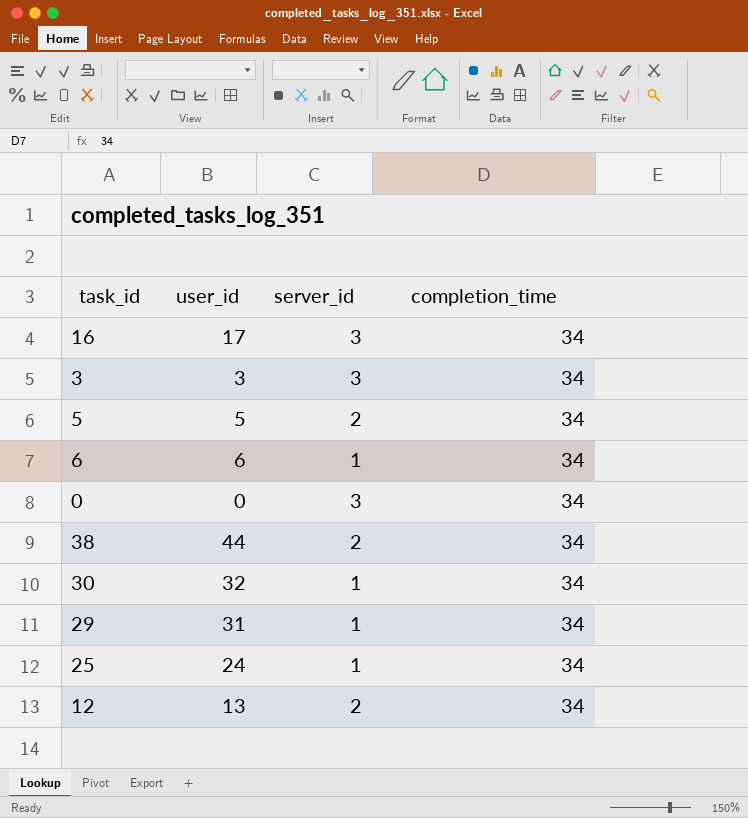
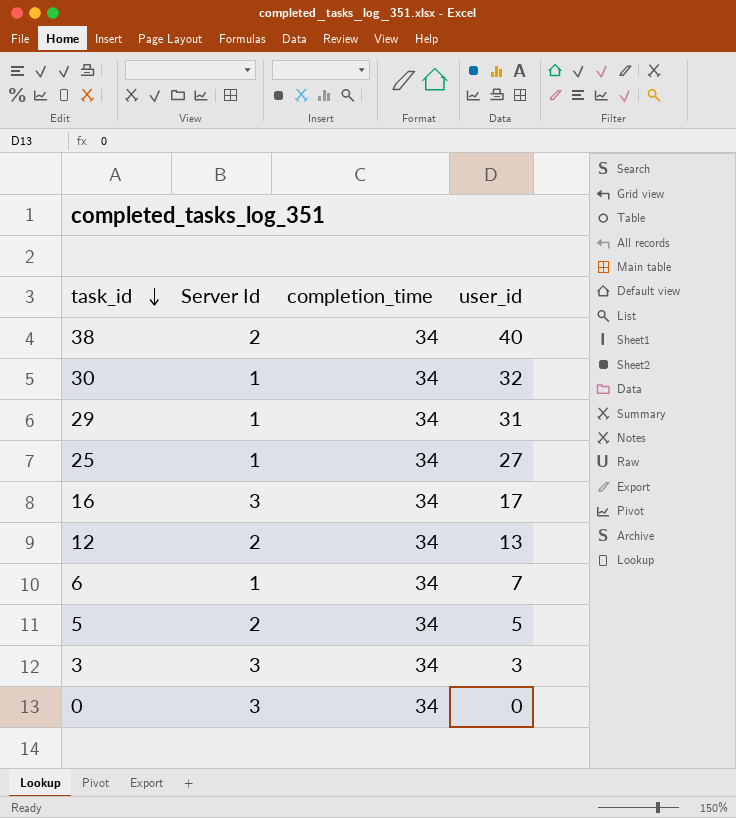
row order: none -> task_id descending
column name: server_id -> Server Id
column user_id | position: 2 -> 4
38 | user_id: 44 -> 40
25 | user_id: 24 -> 27
6 | user_id: 6 -> 7

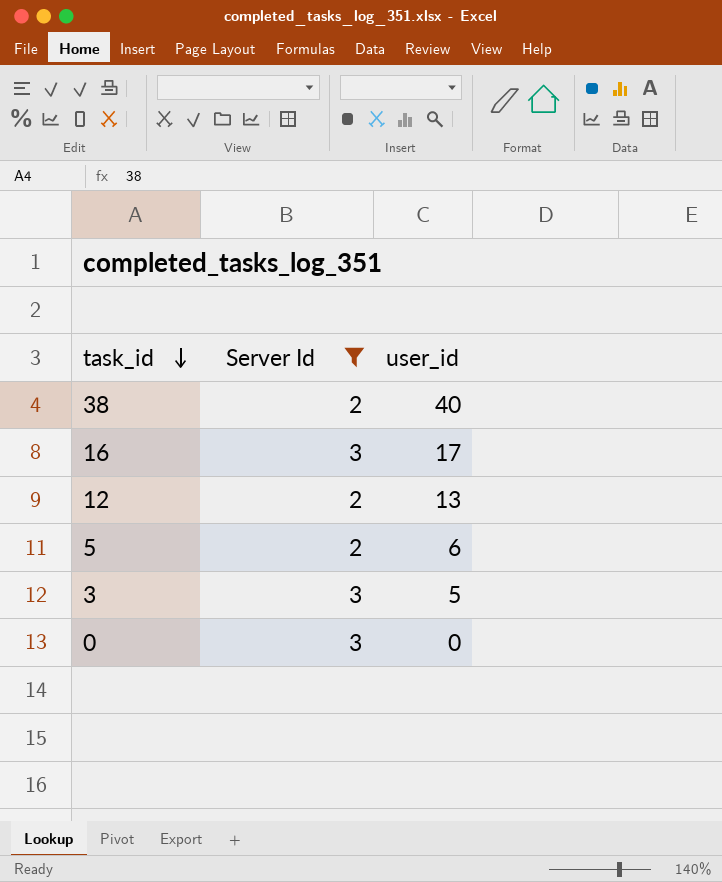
filter: none -> Server Id != 1
column completion_time | position: 3 -> none
5 | user_id: 5 -> 6
3 | user_id: 3 -> 5

